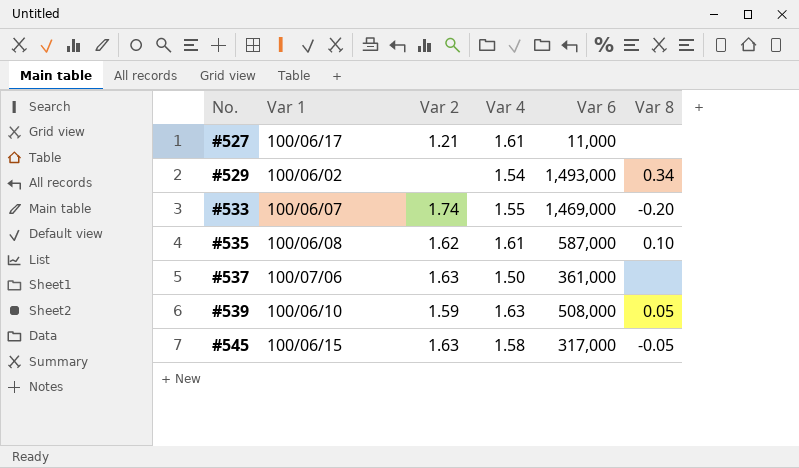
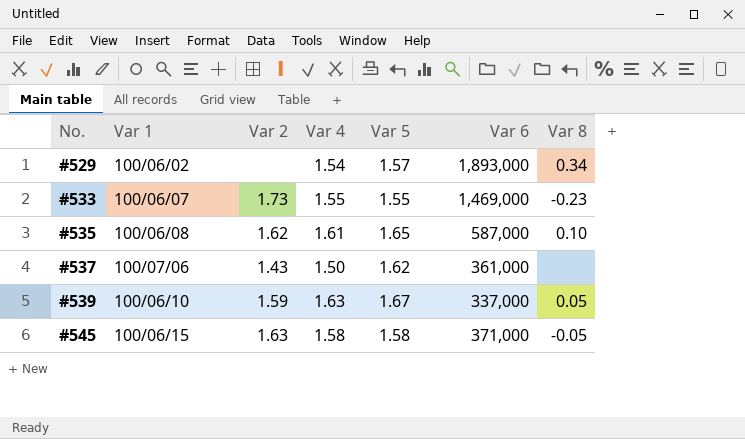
column Var 5 | position: none -> 5
row #527: 100/06/17 | 1.21 | 1.61 | 11,000 | none -> none
#529 | Var 6: 1,493,000 -> 1,893,000
#533 | Var 2: 1.74 -> 1.73
#533 | Var 8: -0.20 -> -0.23
#537 | Var 2: 1.63 -> 1.43
#539 | Var 6: 508,000 -> 337,000
#545 | Var 6: 317,000 -> 371,000

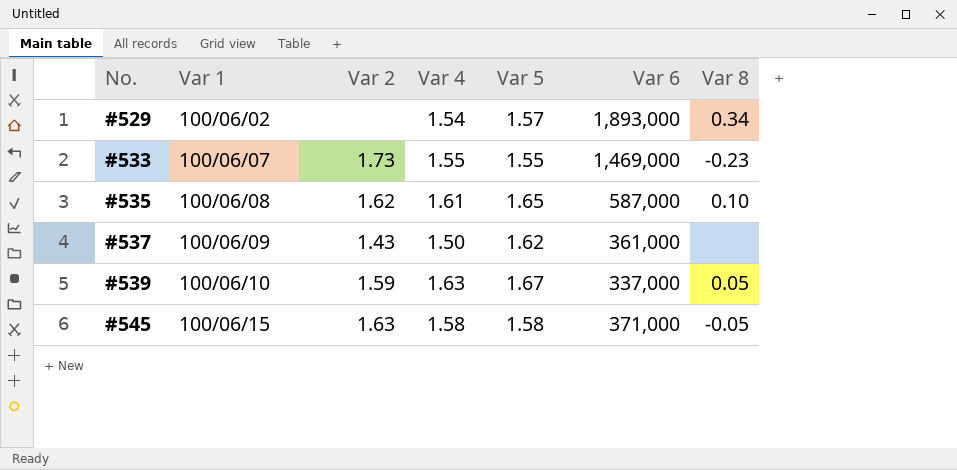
#537 | Var 1: 100/07/06 -> 100/06/09

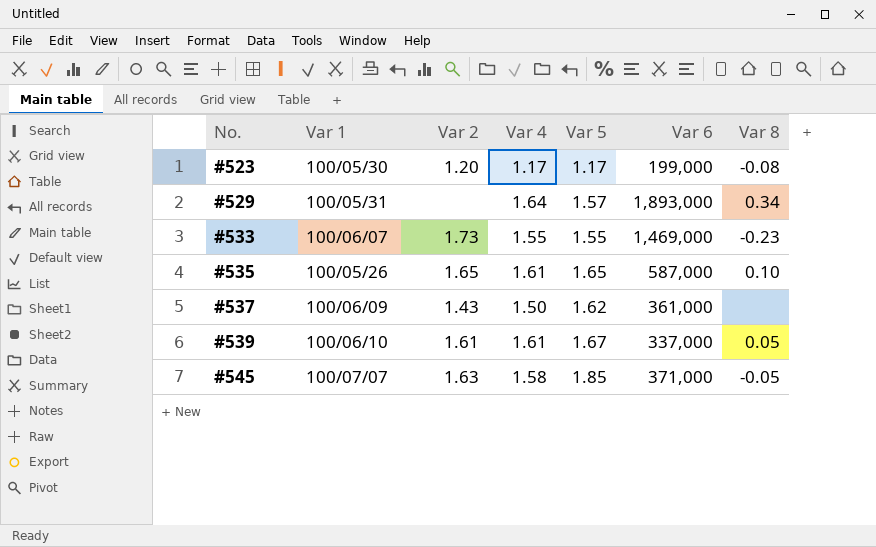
row #523: none -> 100/05/30 | 1.20 | 1.17 | 1.17 | 199,000 | -0.08
#529 | Var 1: 100/06/02 -> 100/05/31
#529 | Var 4: 1.54 -> 1.64
#535 | Var 1: 100/06/08 -> 100/05/26
#535 | Var 2: 1.62 -> 1.65
#539 | Var 2: 1.59 -> 1.61
#539 | Var 4: 1.63 -> 1.61
#545 | Var 1: 100/06/15 -> 100/07/07
#545 | Var 5: 1.58 -> 1.85

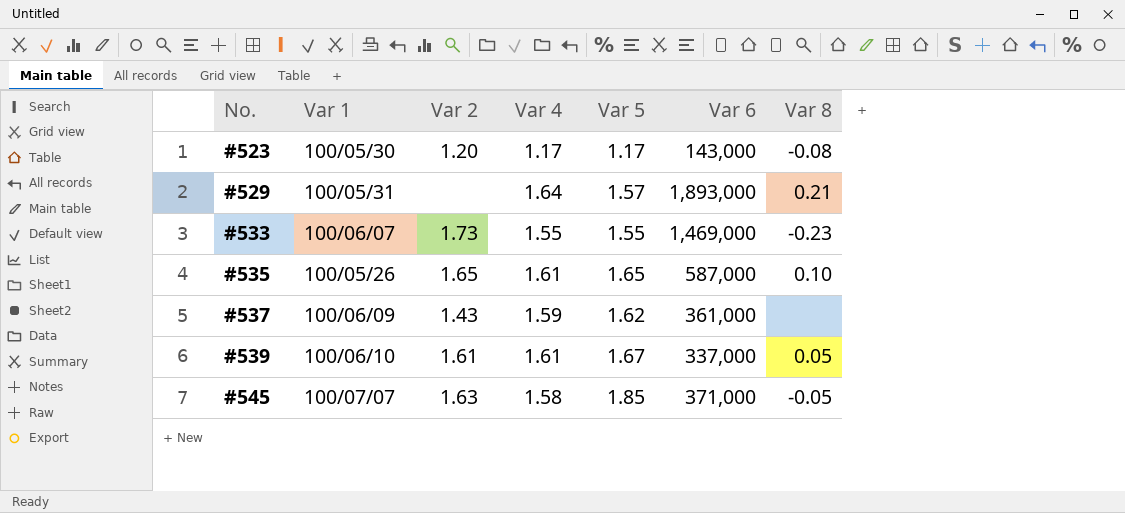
#523 | Var 6: 199,000 -> 143,000
#529 | Var 8: 0.34 -> 0.21
#537 | Var 4: 1.50 -> 1.59

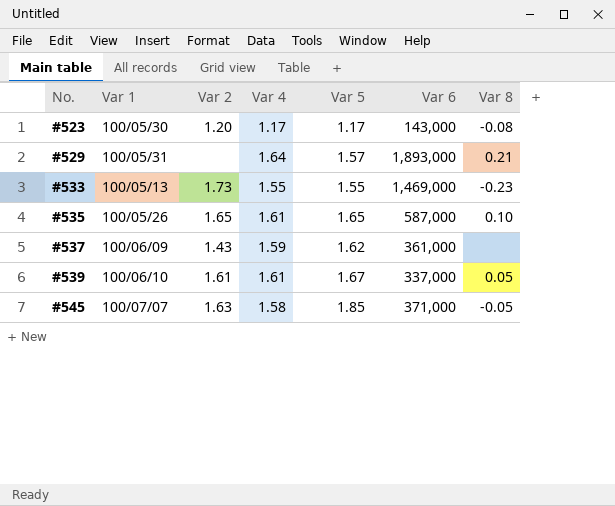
#533 | Var 1: 100/06/07 -> 100/05/13

